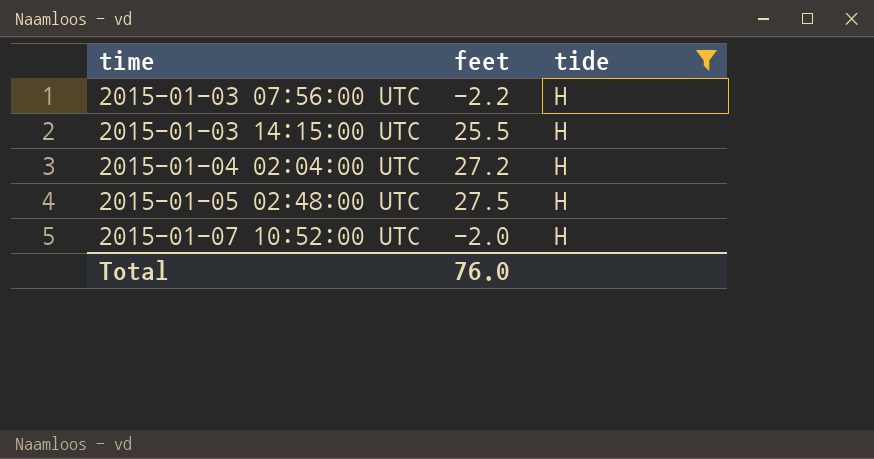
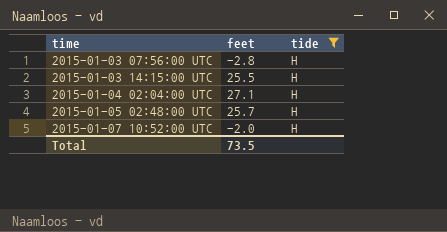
2015-01-03 07:56:00 UTC | feet: -2.2 -> -2.8
2015-01-04 02:04:00 UTC | feet: 27.2 -> 27.1
2015-01-05 02:48:00 UTC | feet: 27.5 -> 25.7
Total | feet: 76.0 -> 73.5

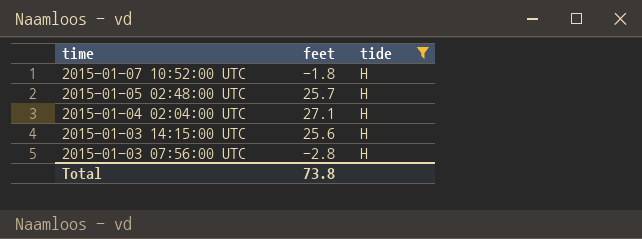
row order: time ascending -> time descending
2015-01-07 10:52:00 UTC | feet: -2.0 -> -1.8
2015-01-03 14:15:00 UTC | feet: 25.5 -> 25.6
Total | feet: 73.5 -> 73.8

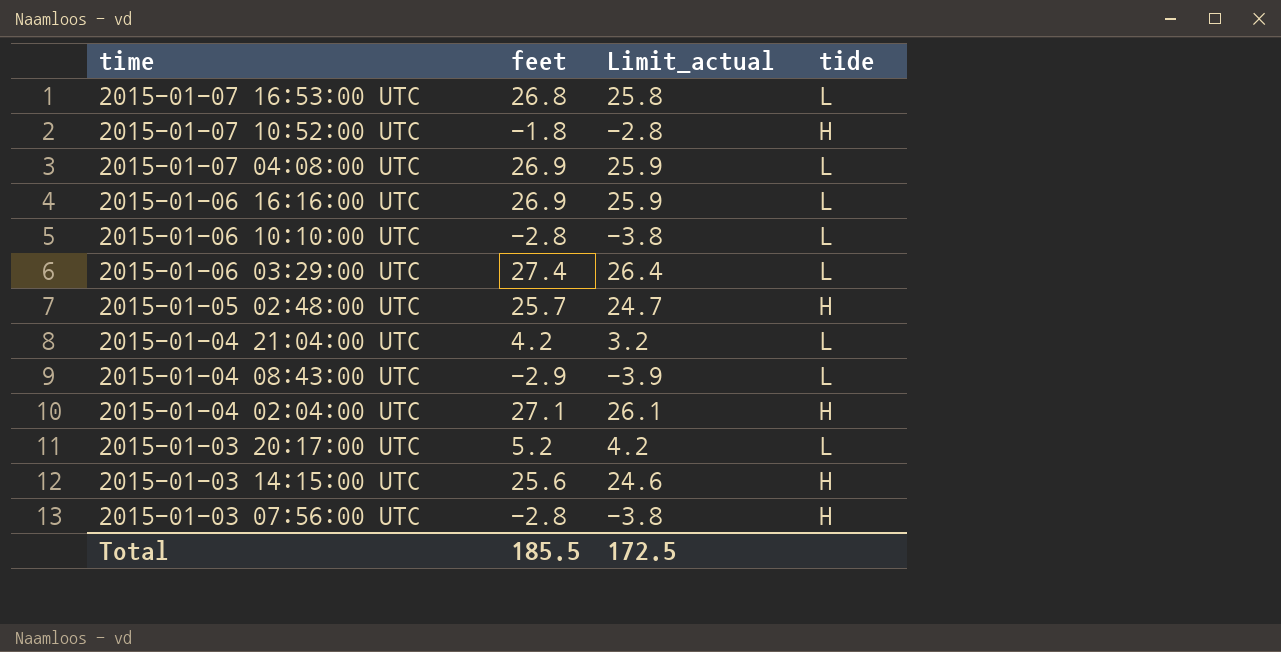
filter: tide = H -> none
column Limit_actual | formula: none -> [feet] - 1
Total | feet: 73.8 -> 185.5

